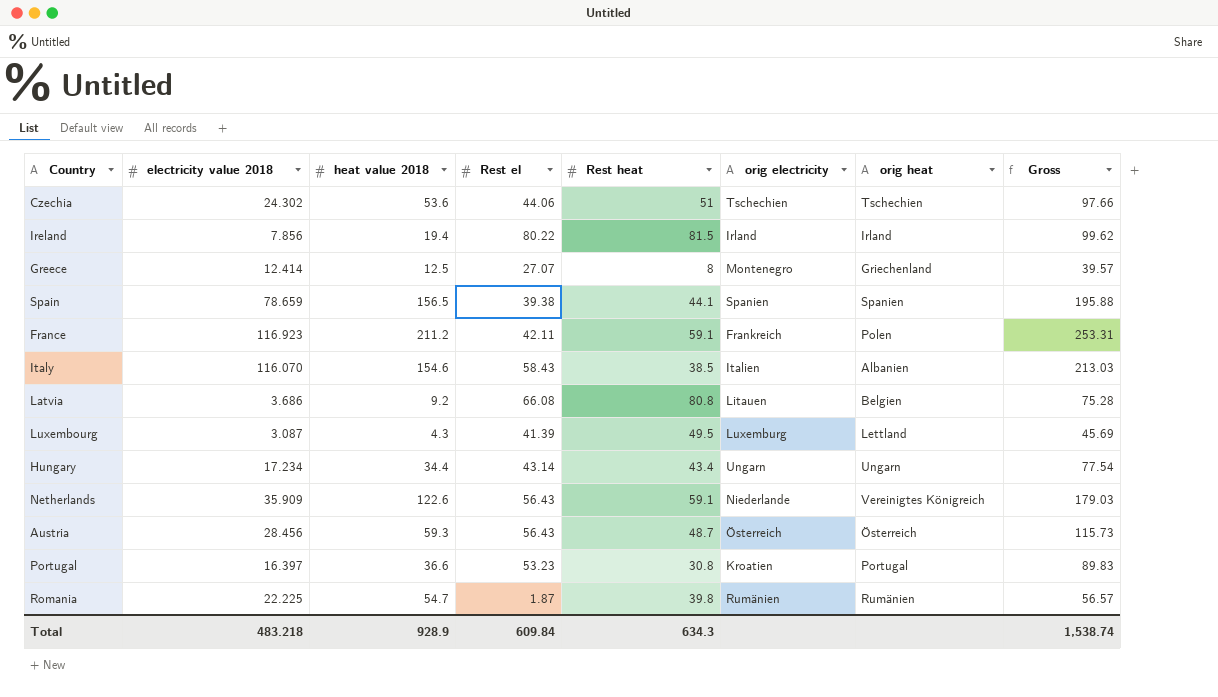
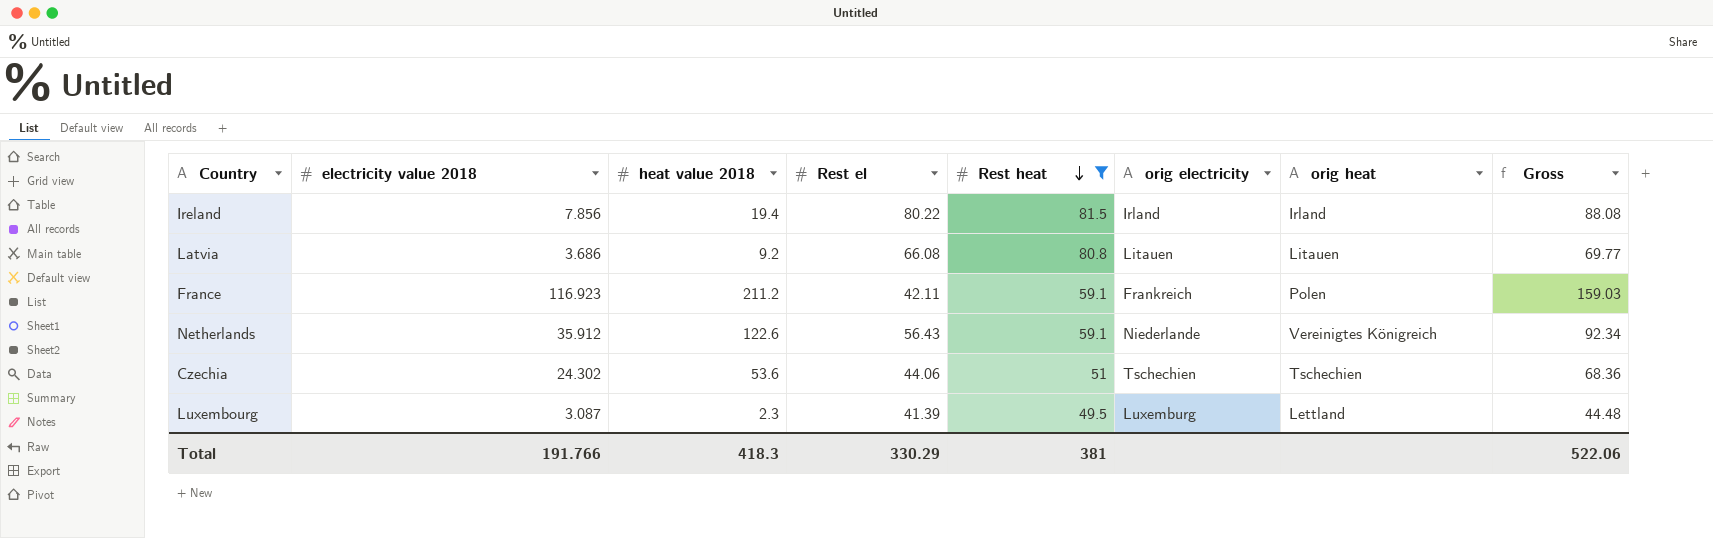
filter: none -> Rest heat >= 49.5
row order: none -> Rest heat descending
column Gross | formula: [heat value 2018] + [Rest el] -> [electricity value 2018] + [Rest el]
Latvia | orig heat: Belgien -> Litauen
Netherlands | electricity value 2018: 35.909 -> 35.912
Luxembourg | heat value 2018: 4.3 -> 2.3
Total | electricity value 2018: 483.218 -> 191.766
Total | heat value 2018: 928.9 -> 418.3
Total | Rest el: 609.84 -> 330.29
Total | Rest heat: 634.3 -> 381
Total | Gross: 1,538.74 -> 522.06

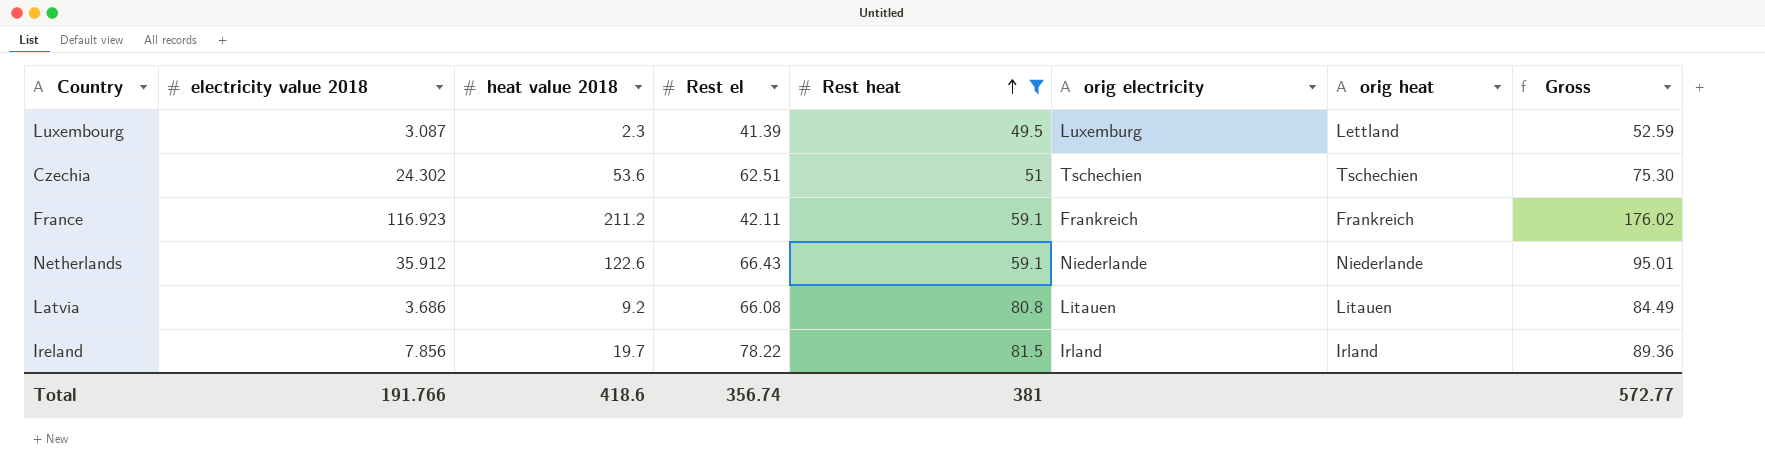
row order: Rest heat descending -> Rest heat ascending
column Gross | formula: [electricity value 2018] + [Rest el] -> [electricity value 2018] + [Rest heat]
Czechia | Rest el: 44.06 -> 62.51
France | orig heat: Polen -> Frankreich
Netherlands | Rest el: 56.43 -> 66.43
Netherlands | orig heat: Vereinigtes Königreich -> Niederlande
Ireland | heat value 2018: 19.4 -> 19.7
Ireland | Rest el: 80.22 -> 78.22
Total | heat value 2018: 418.3 -> 418.6
Total | Rest el: 330.29 -> 356.74
Total | Gross: 522.06 -> 572.77

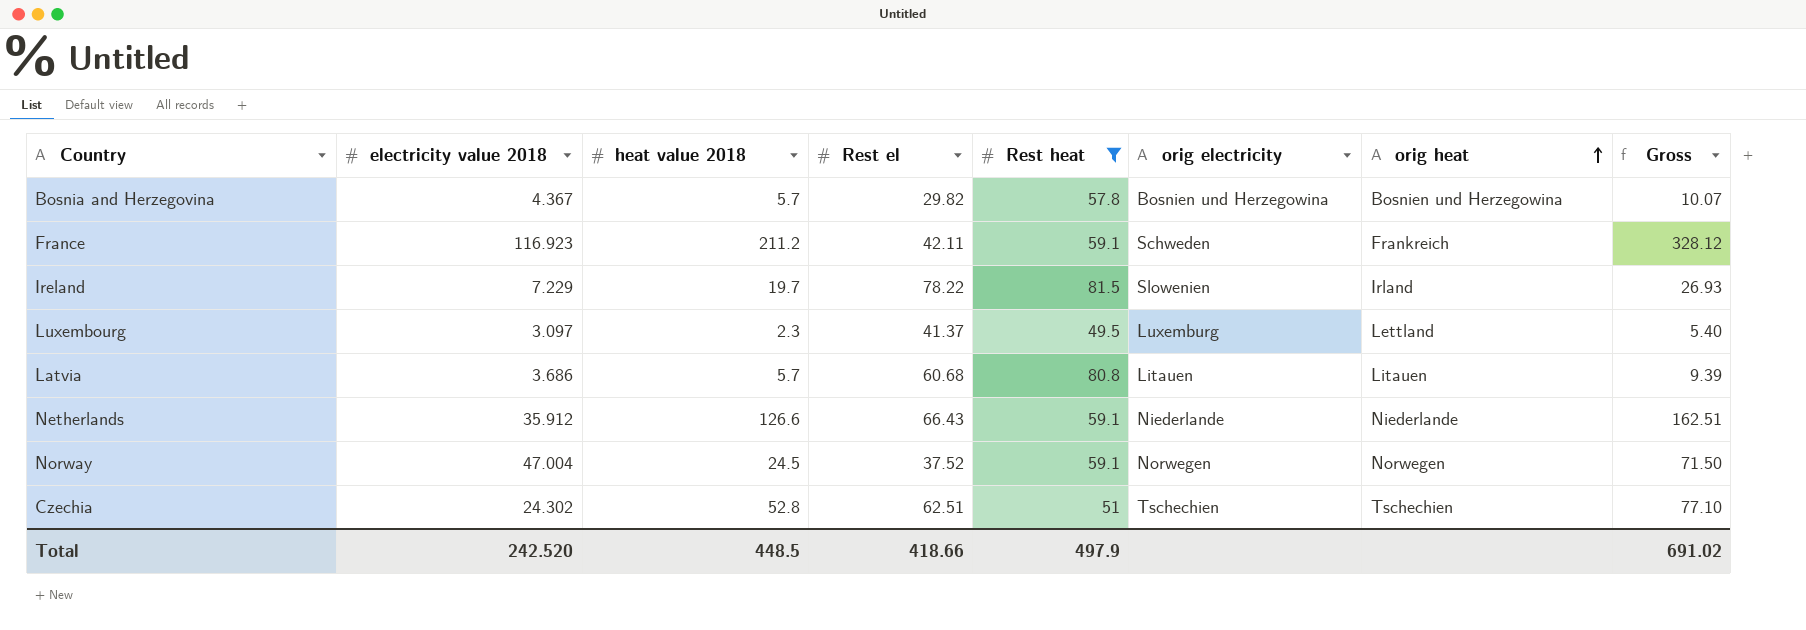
row order: Rest heat ascending -> orig heat ascending
column Gross | formula: [electricity value 2018] + [Rest heat] -> [electricity value 2018] + [heat value 2018]
row Bosnia and Herzegovina: none -> 4.367 | 5.7 | 29.82 | 57.8 | Bosnien und Herzegowina | Bosnien und Herzegowina | 10.07
France | orig electricity: Frankreich -> Schweden
Ireland | electricity value 2018: 7.856 -> 7.229
Ireland | orig electricity: Irland -> Slowenien
Luxembourg | electricity value 2018: 3.087 -> 3.097
Luxembourg | Rest el: 41.39 -> 41.37
Latvia | heat value 2018: 9.2 -> 5.7
Latvia | Rest el: 66.08 -> 60.68
Netherlands | heat value 2018: 122.6 -> 126.6
row Norway: none -> 47.004 | 24.5 | 37.52 | 59.1 | Norwegen | Norwegen | 71.50
Czechia | heat value 2018: 53.6 -> 52.8
Total | electricity value 2018: 191.766 -> 242.520
Total | heat value 2018: 418.6 -> 448.5
Total | Rest el: 356.74 -> 418.66
Total | Rest heat: 381 -> 497.9
Total | Gross: 572.77 -> 691.02

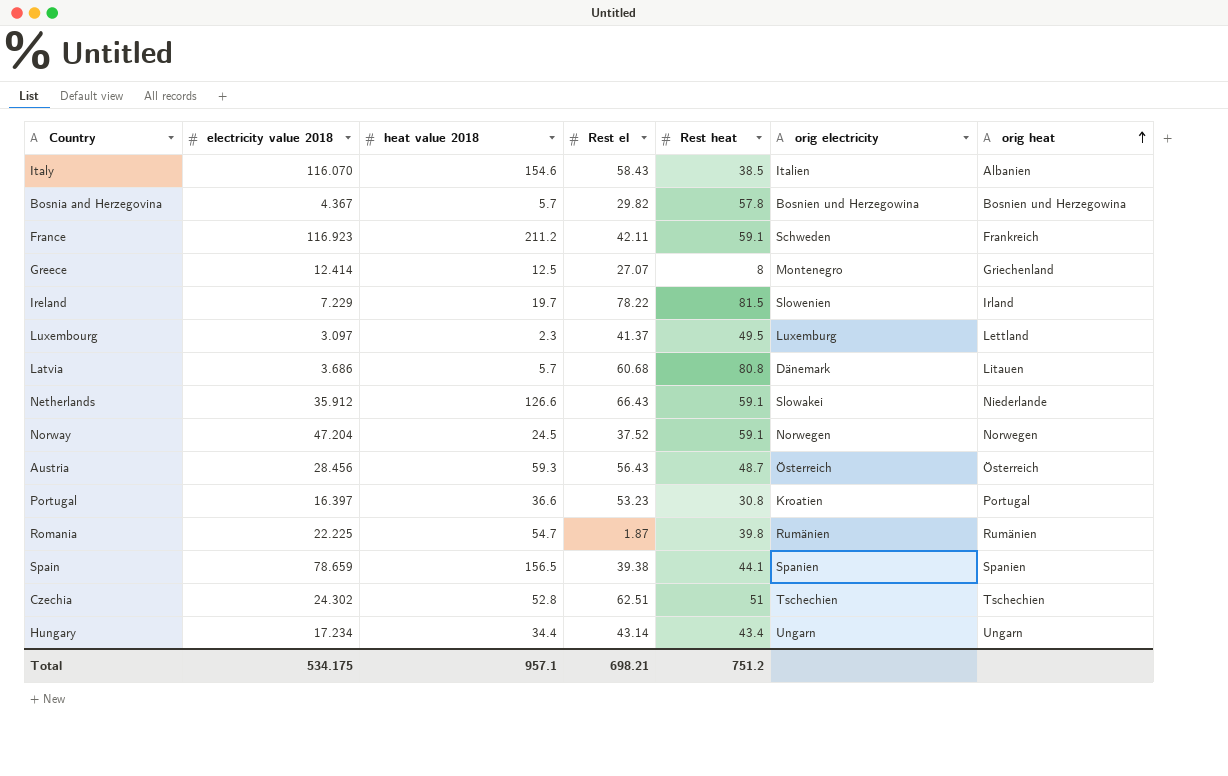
filter: Rest heat >= 49.5 -> none
column Gross | formula: [electricity value 2018] + [heat value 2018] -> none
Latvia | orig electricity: Litauen -> Dänemark
Netherlands | orig electricity: Niederlande -> Slowakei
Norway | electricity value 2018: 47.004 -> 47.204
Total | electricity value 2018: 242.520 -> 534.175
Total | heat value 2018: 448.5 -> 957.1
Total | Rest el: 418.66 -> 698.21
Total | Rest heat: 497.9 -> 751.2

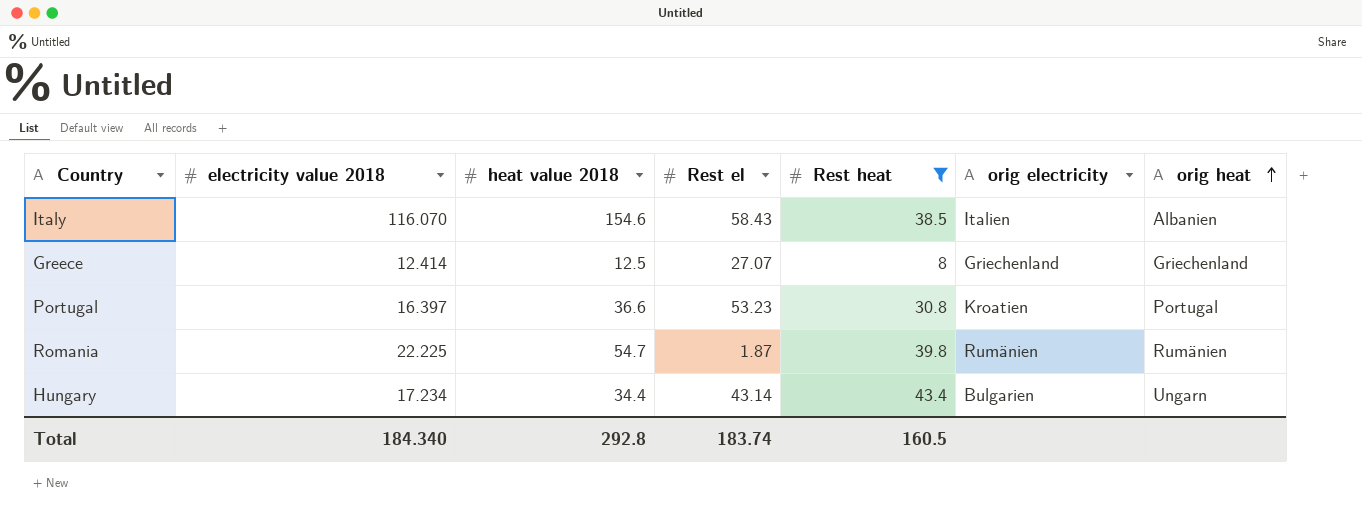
filter: none -> Rest heat <= 43.4
Greece | orig electricity: Montenegro -> Griechenland
Hungary | orig electricity: Ungarn -> Bulgarien
Total | electricity value 2018: 534.175 -> 184.340
Total | heat value 2018: 957.1 -> 292.8
Total | Rest el: 698.21 -> 183.74
Total | Rest heat: 751.2 -> 160.5

